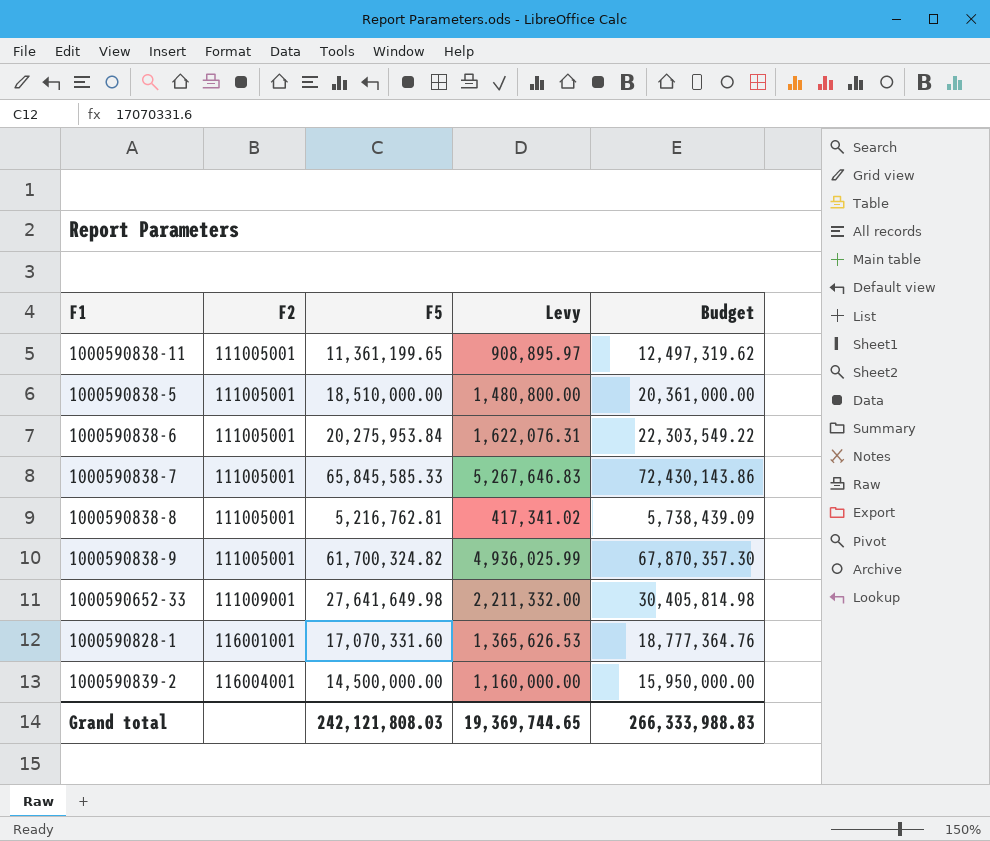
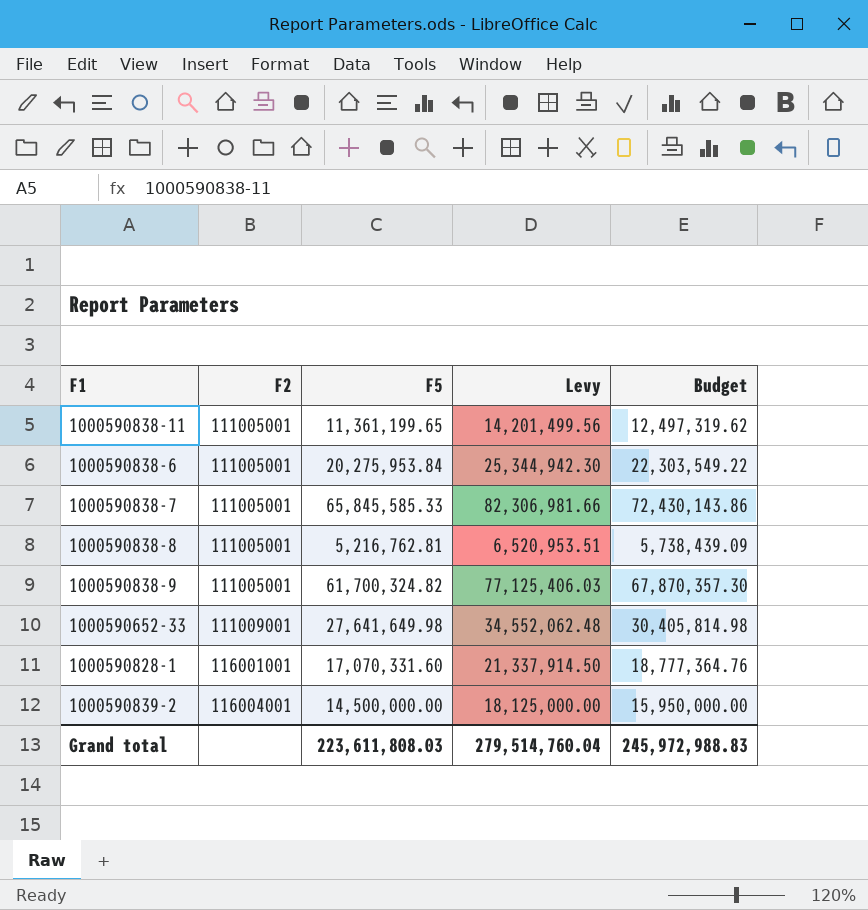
column Levy | formula: [F5] * 0.08 -> [F5] * 1.25
row 1000590838-5: 111005001 | 18,510,000.00 | 1,480,800.00 | 20,361,000.00 -> none
Grand total | F5: 242,121,808.03 -> 223,611,808.03
Grand total | Levy: 19,369,744.65 -> 279,514,760.04
Grand total | Budget: 266,333,988.83 -> 245,972,988.83

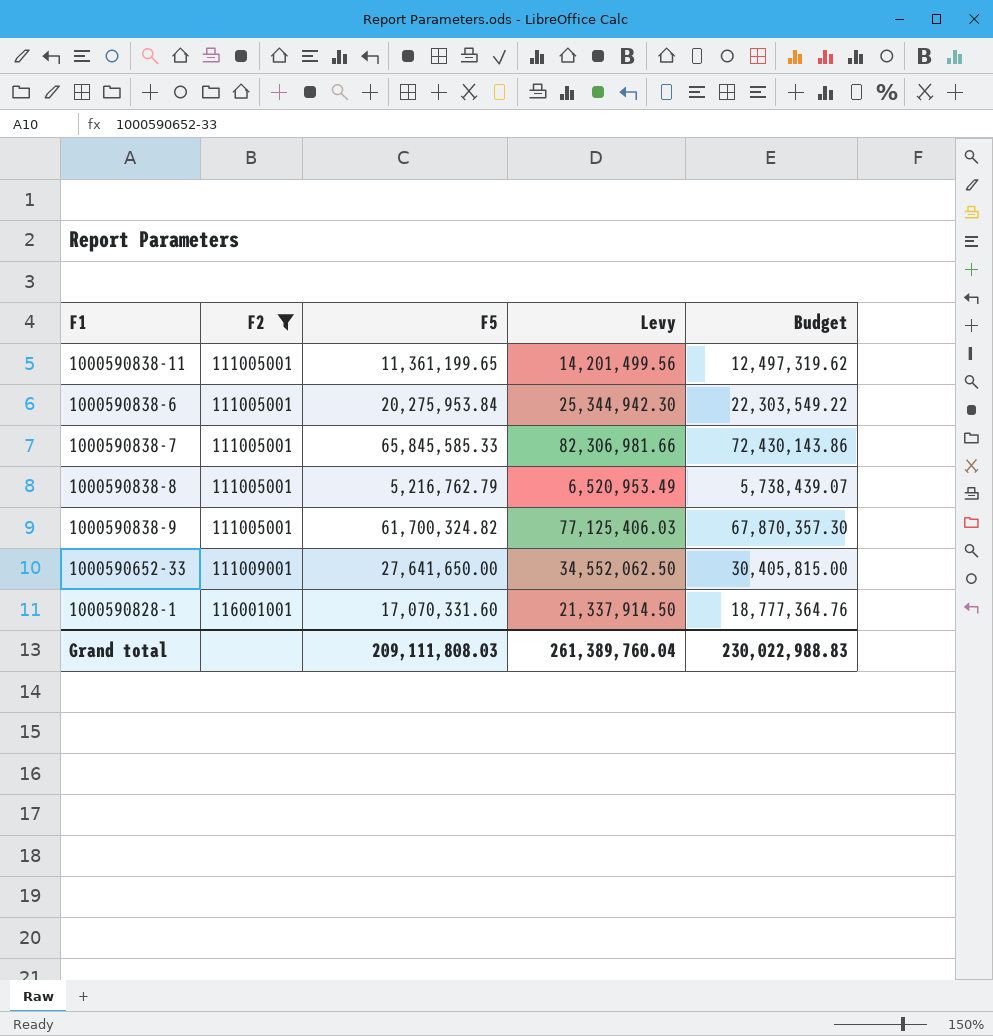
filter: none -> F2 != 116004001
1000590838-8 | F5: 5,216,762.81 -> 5,216,762.79
1000590838-8 | Levy: 6,520,953.51 -> 6,520,953.49
1000590838-8 | Budget: 5,738,439.09 -> 5,738,439.07
1000590652-33 | F5: 27,641,649.98 -> 27,641,650.00
1000590652-33 | Levy: 34,552,062.48 -> 34,552,062.50
1000590652-33 | Budget: 30,405,814.98 -> 30,405,815.00
Grand total | F5: 223,611,808.03 -> 209,111,808.03
Grand total | Levy: 279,514,760.04 -> 261,389,760.04
Grand total | Budget: 245,972,988.83 -> 230,022,988.83

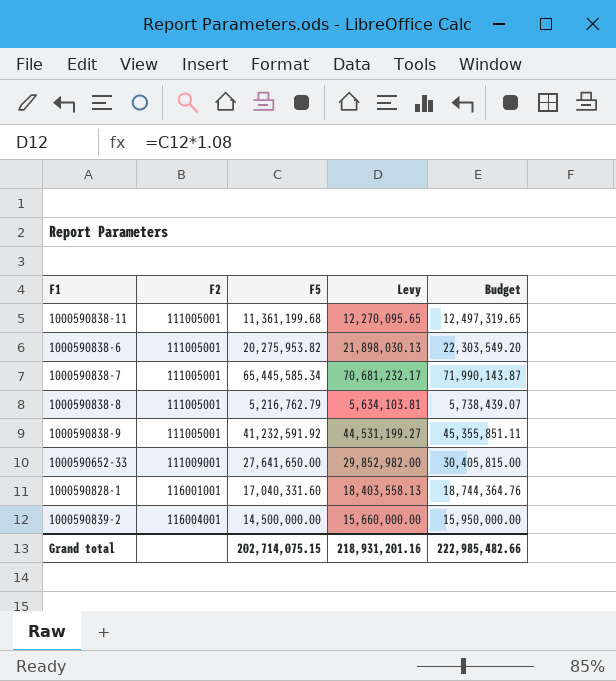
filter: F2 != 116004001 -> none
column Levy | formula: [F5] * 1.25 -> [F5] * 1.08
1000590838-11 | F5: 11,361,199.65 -> 11,361,199.68
1000590838-11 | Budget: 12,497,319.62 -> 12,497,319.65
1000590838-6 | F5: 20,275,953.84 -> 20,275,953.82
1000590838-6 | Budget: 22,303,549.22 -> 22,303,549.20
1000590838-7 | F5: 65,845,585.33 -> 65,445,585.34
1000590838-7 | Budget: 72,430,143.86 -> 71,990,143.87
1000590838-9 | F5: 61,700,324.82 -> 41,232,591.92
1000590838-9 | Budget: 67,870,357.30 -> 45,355,851.11
1000590828-1 | F5: 17,070,331.60 -> 17,040,331.60
1000590828-1 | Budget: 18,777,364.76 -> 18,744,364.76
Grand total | F5: 209,111,808.03 -> 202,714,075.15
Grand total | Levy: 261,389,760.04 -> 218,931,201.16
Grand total | Budget: 230,022,988.83 -> 222,985,482.66

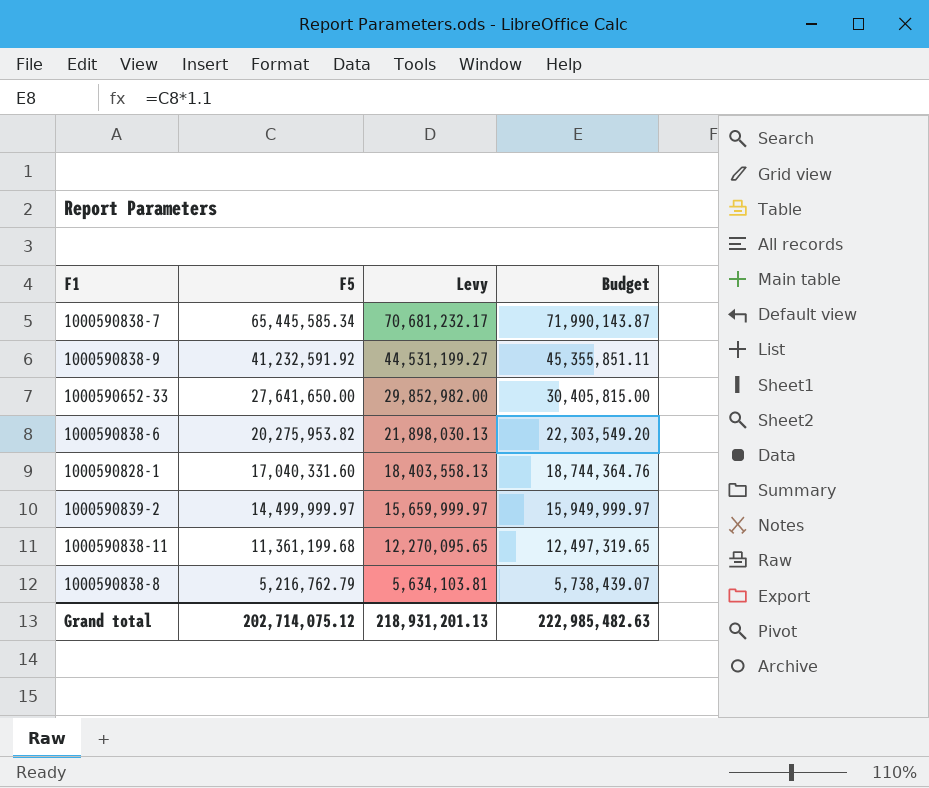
row order: F2 ascending -> F5 descending
column F2 | position: 2 -> none
1000590839-2 | F5: 14,500,000.00 -> 14,499,999.97
1000590839-2 | Levy: 15,660,000.00 -> 15,659,999.97
1000590839-2 | Budget: 15,950,000.00 -> 15,949,999.97
Grand total | F5: 202,714,075.15 -> 202,714,075.12
Grand total | Levy: 218,931,201.16 -> 218,931,201.13
Grand total | Budget: 222,985,482.66 -> 222,985,482.63

